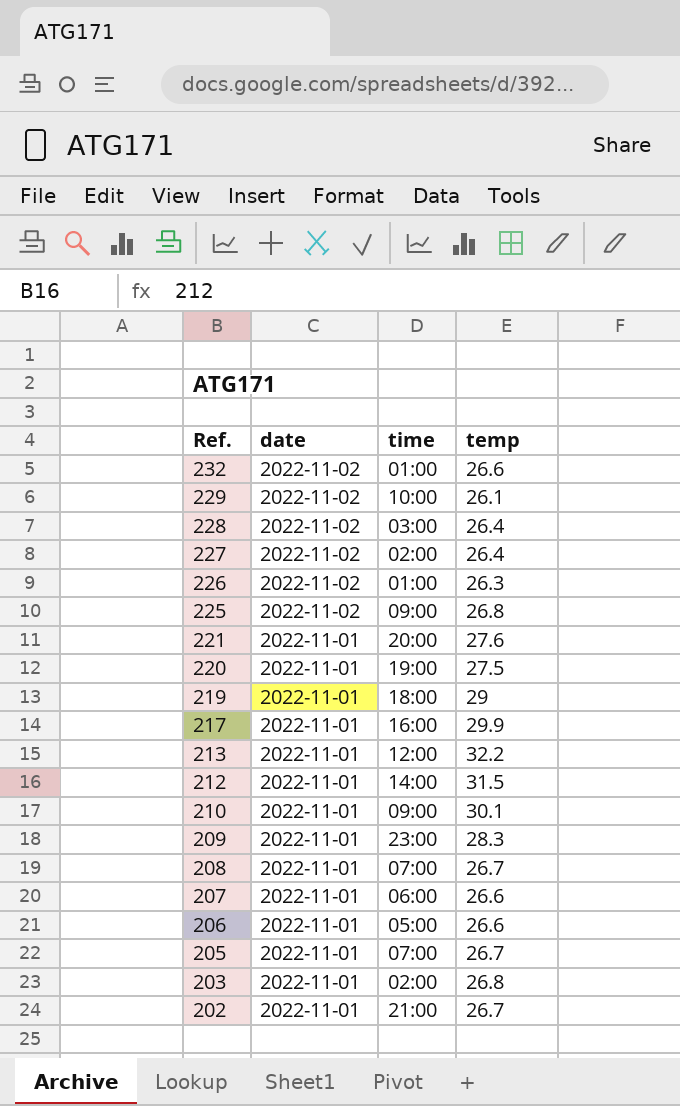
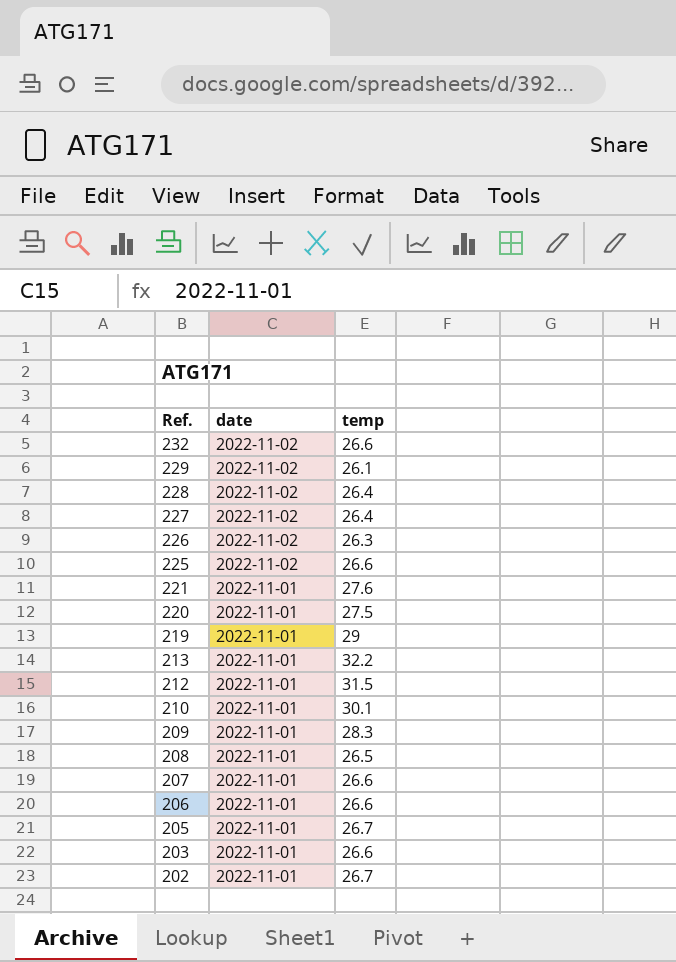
column time | position: 3 -> none
row 217: 2022-11-01 | 16:00 | 29.9 -> none
225 | temp: 26.8 -> 26.6
208 | temp: 26.7 -> 26.5
203 | temp: 26.8 -> 26.6

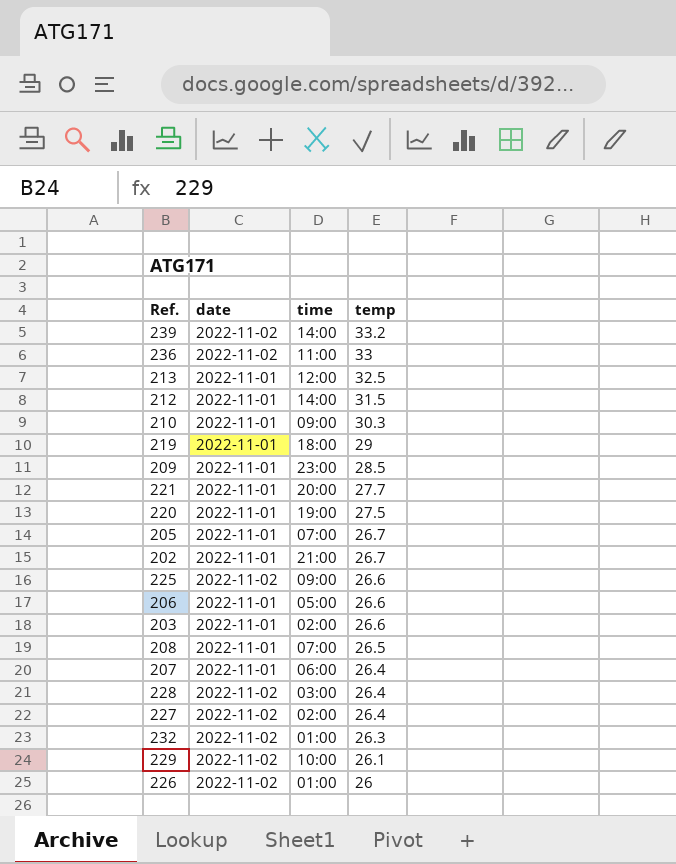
row order: Ref. descending -> temp descending
column time | position: none -> 3
row 239: none -> 2022-11-02 | 14:00 | 33.2
row 236: none -> 2022-11-02 | 11:00 | 33
213 | temp: 32.2 -> 32.5
210 | temp: 30.1 -> 30.3
209 | temp: 28.3 -> 28.5
221 | temp: 27.6 -> 27.7
207 | temp: 26.6 -> 26.4
232 | temp: 26.6 -> 26.3
226 | temp: 26.3 -> 26

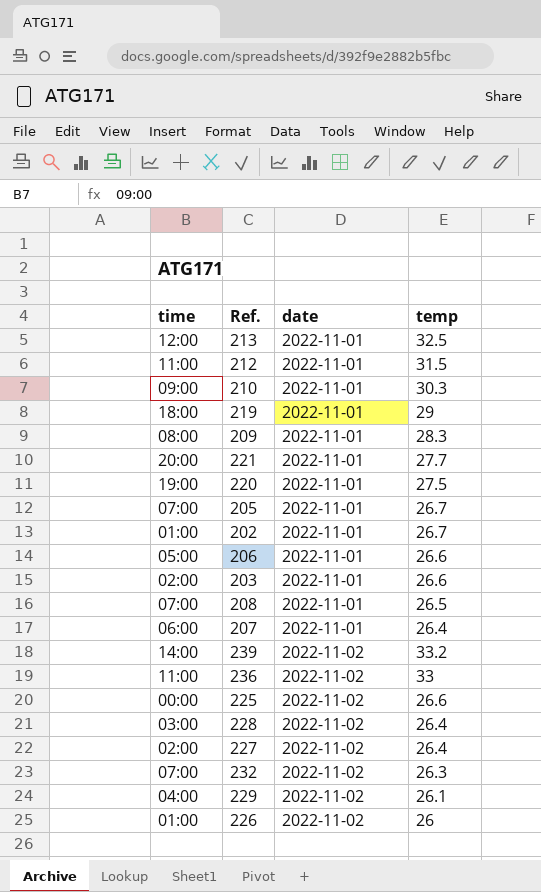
row order: temp descending -> date ascending
column time | position: 3 -> 1
212 | time: 14:00 -> 11:00
209 | time: 23:00 -> 08:00
209 | temp: 28.5 -> 28.3
202 | time: 21:00 -> 01:00
225 | time: 09:00 -> 00:00
232 | time: 01:00 -> 07:00
229 | time: 10:00 -> 04:00

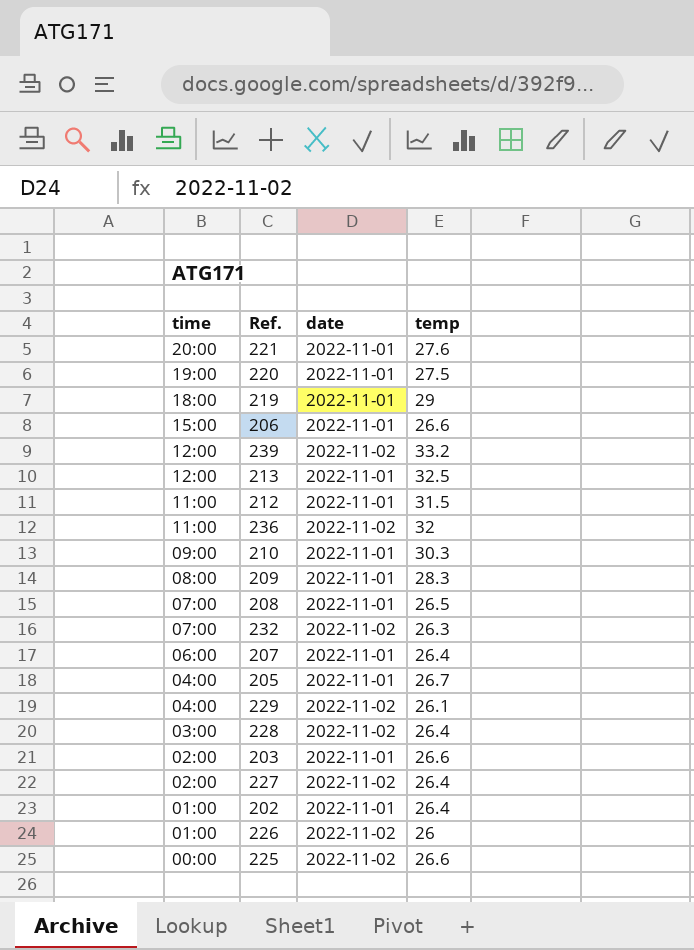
row order: date ascending -> time descending
221 | temp: 27.7 -> 27.6
206 | time: 05:00 -> 15:00
239 | time: 14:00 -> 12:00
236 | temp: 33 -> 32
205 | time: 07:00 -> 04:00
202 | temp: 26.7 -> 26.4

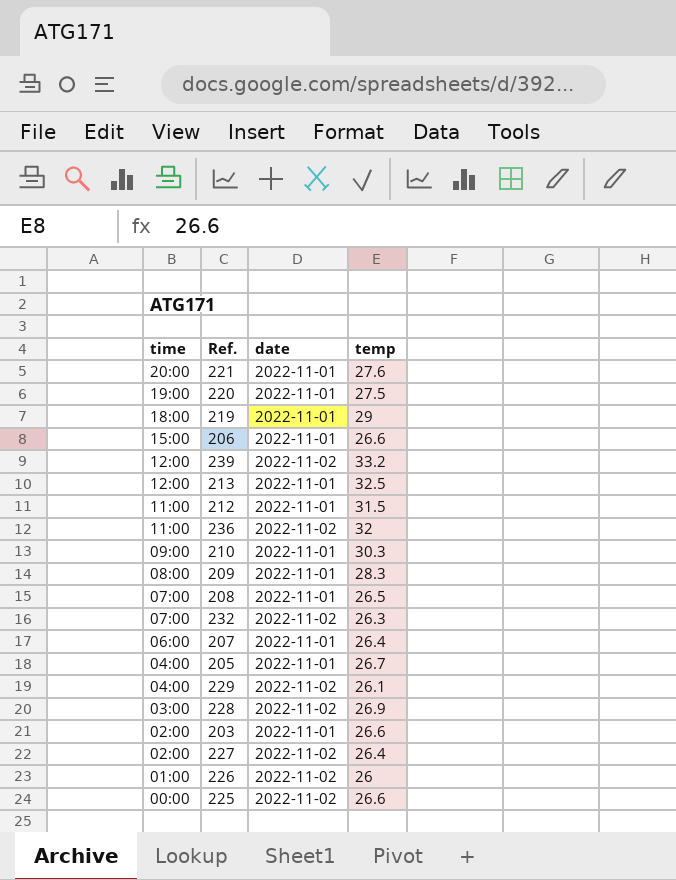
row 202: 01:00 | 2022-11-01 | 26.4 -> none
228 | temp: 26.4 -> 26.9

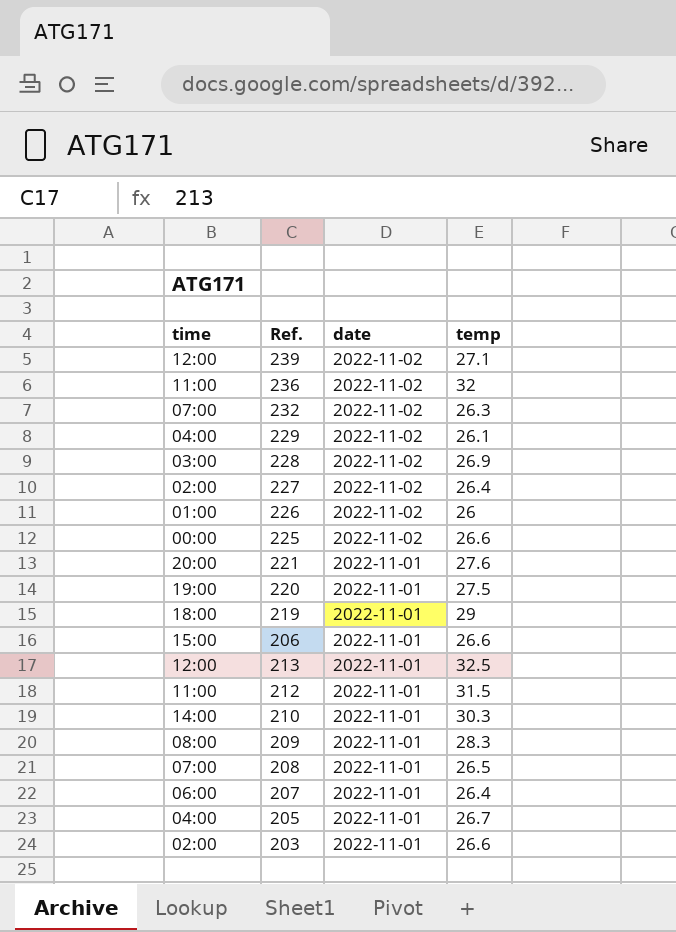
row order: time descending -> date descending
239 | temp: 33.2 -> 27.1
210 | time: 09:00 -> 14:00

